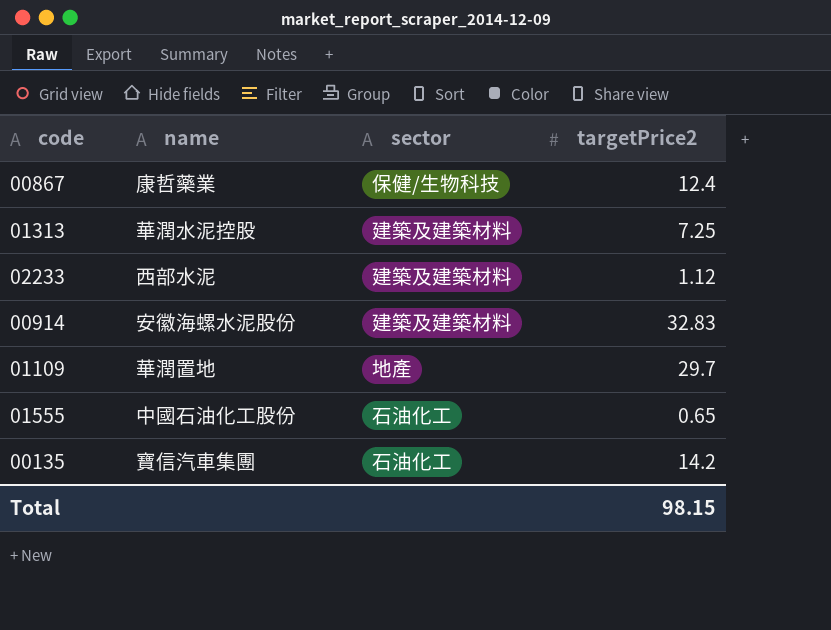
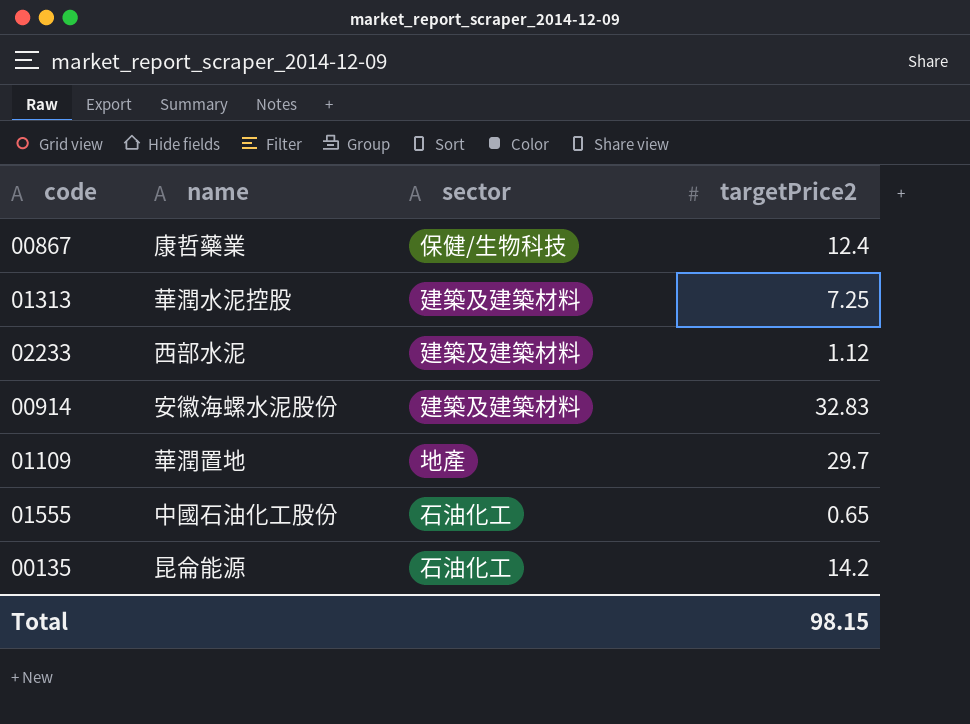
00135 | name: 寶信汽車集團 -> 昆侖能源

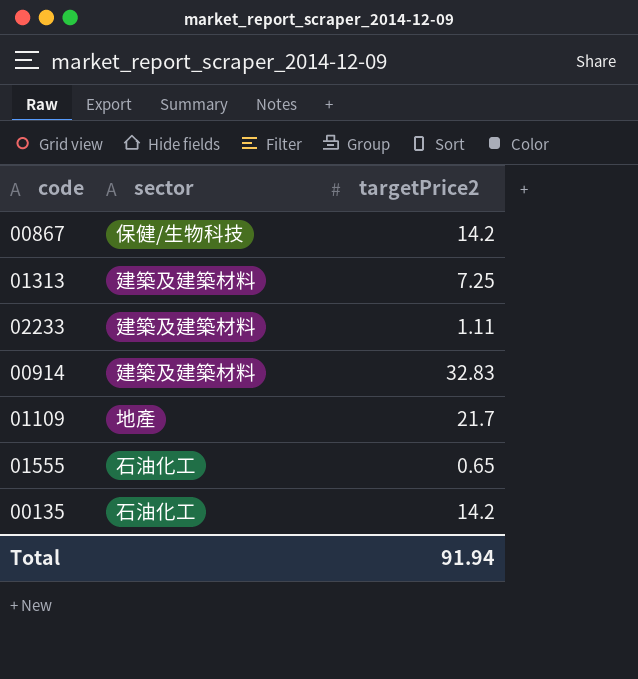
column name | position: 2 -> none
00867 | targetPrice2: 12.4 -> 14.2
02233 | targetPrice2: 1.12 -> 1.11
01109 | targetPrice2: 29.7 -> 21.7
Total | targetPrice2: 98.15 -> 91.94

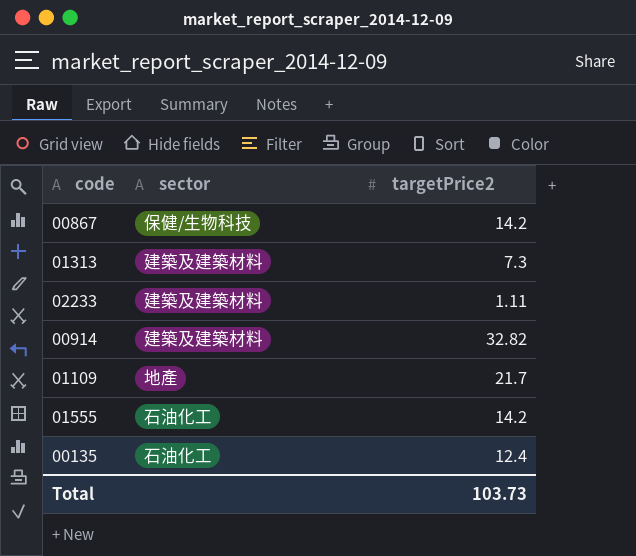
01313 | targetPrice2: 7.25 -> 7.3
00914 | targetPrice2: 32.83 -> 32.82
01555 | targetPrice2: 0.65 -> 14.2
00135 | targetPrice2: 14.2 -> 12.4
Total | targetPrice2: 91.94 -> 103.73

